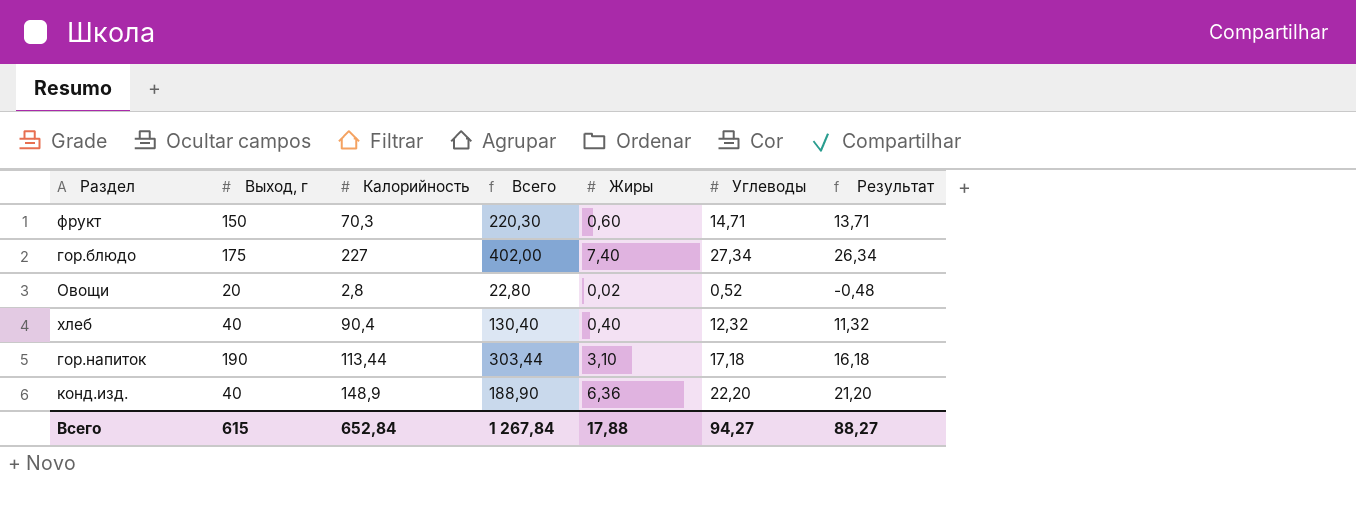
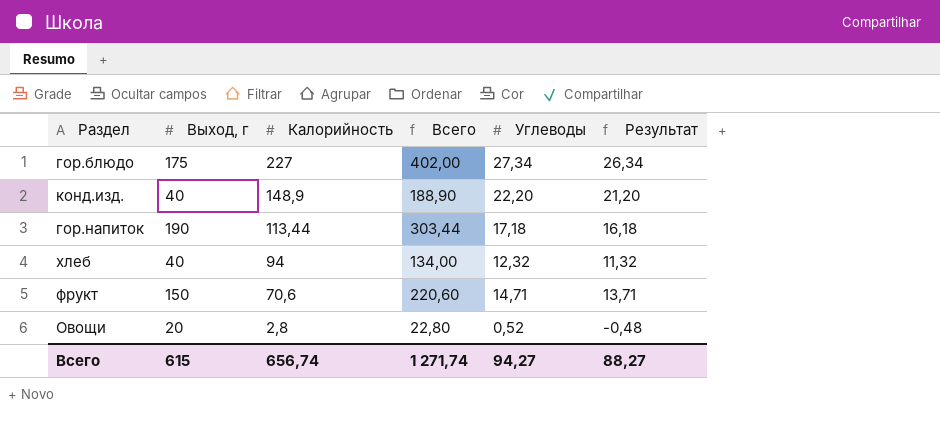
row order: none -> Калорийность descending
column Жиры | position: 5 -> none
хлеб | Калорийность: 90,4 -> 94
хлеб | Всего: 130,40 -> 134,00
фрукт | Калорийность: 70,3 -> 70,6
фрукт | Всего: 220,30 -> 220,60
Всего | Калорийность: 652,84 -> 656,74
Всего | Всего: 1 267,84 -> 1 271,74

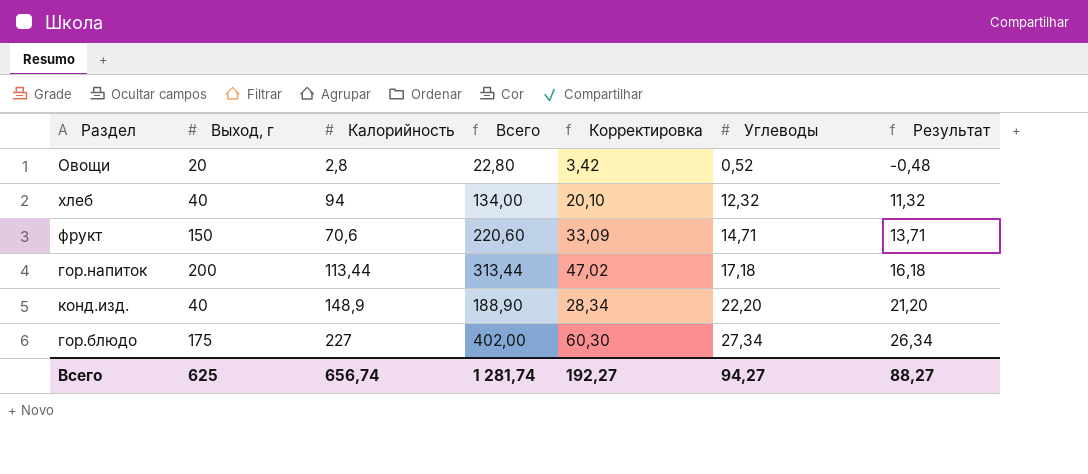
row order: Калорийность descending -> Углеводы ascending
column Корректировка | formula: none -> [Всего] * 0,15
гор.напиток | Выход, г: 190 -> 200
гор.напиток | Всего: 303,44 -> 313,44
Всего | Выход, г: 615 -> 625
Всего | Всего: 1 271,74 -> 1 281,74

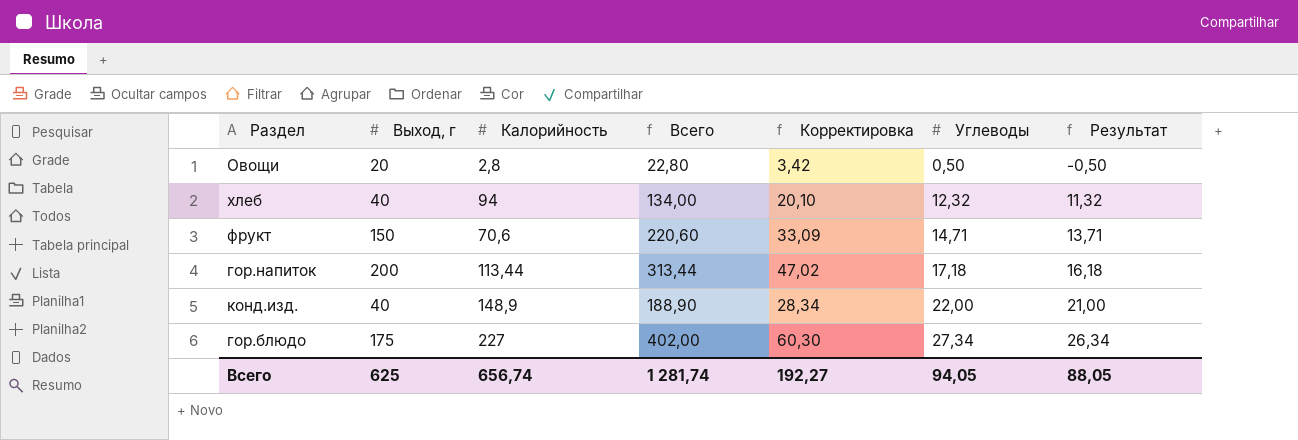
Овощи | Углеводы: 0,52 -> 0,50
Овощи | Результат: -0,48 -> -0,50
конд.изд. | Углеводы: 22,20 -> 22,00
конд.изд. | Результат: 21,20 -> 21,00
Всего | Углеводы: 94,27 -> 94,05
Всего | Результат: 88,27 -> 88,05

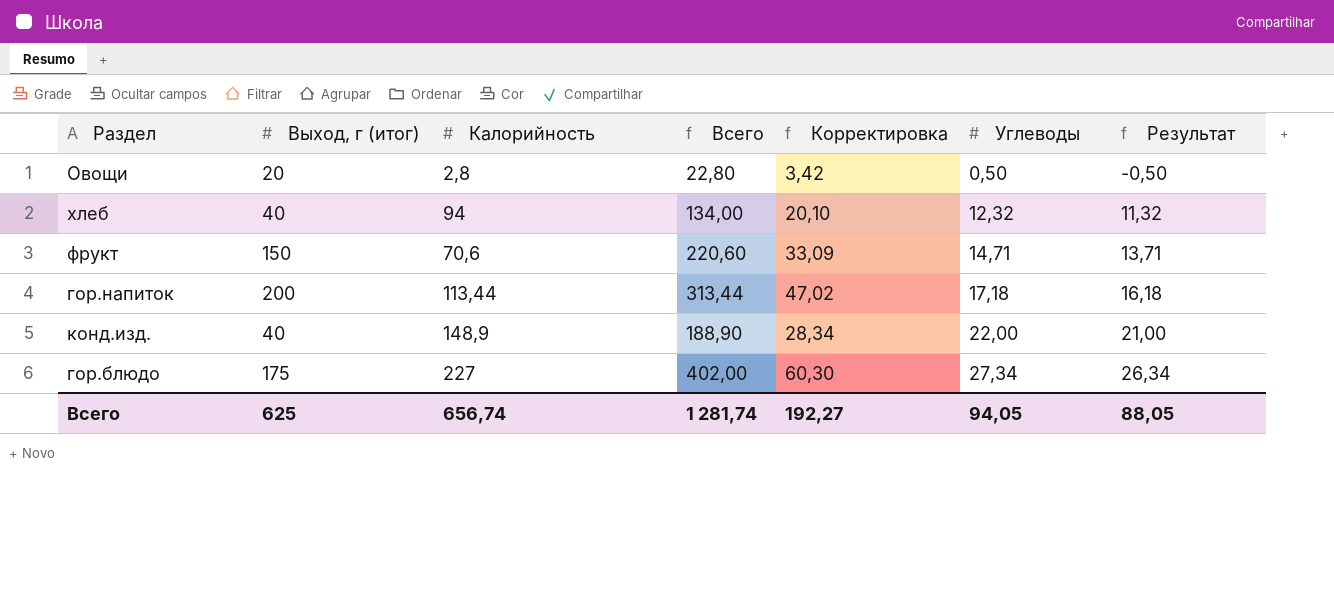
column name: Выход, г -> Выход, г (итог)

